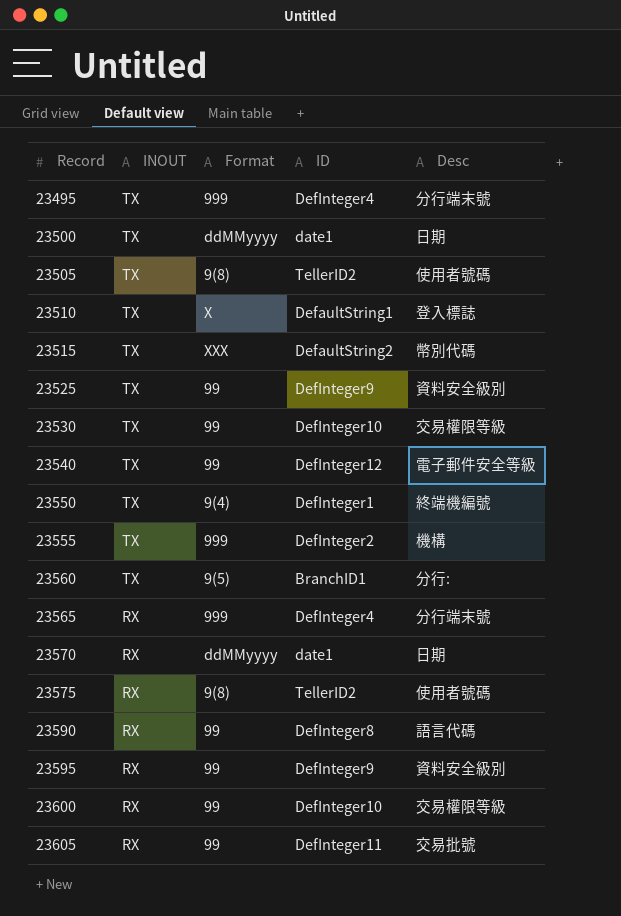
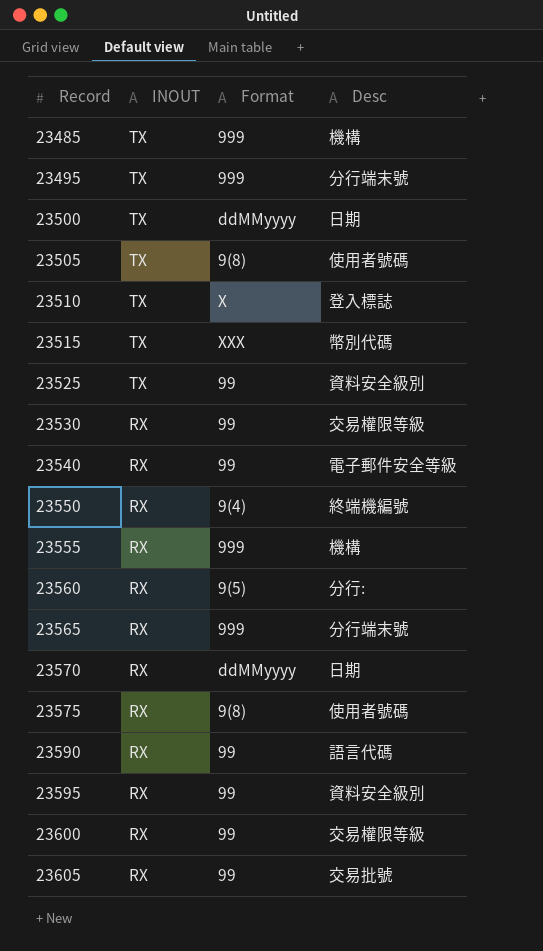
column ID | position: 4 -> none
row 23485: none -> TX | 999 | 機構
23530 | INOUT: TX -> RX
23540 | INOUT: TX -> RX
23550 | INOUT: TX -> RX
23555 | INOUT: TX -> RX
23560 | INOUT: TX -> RX

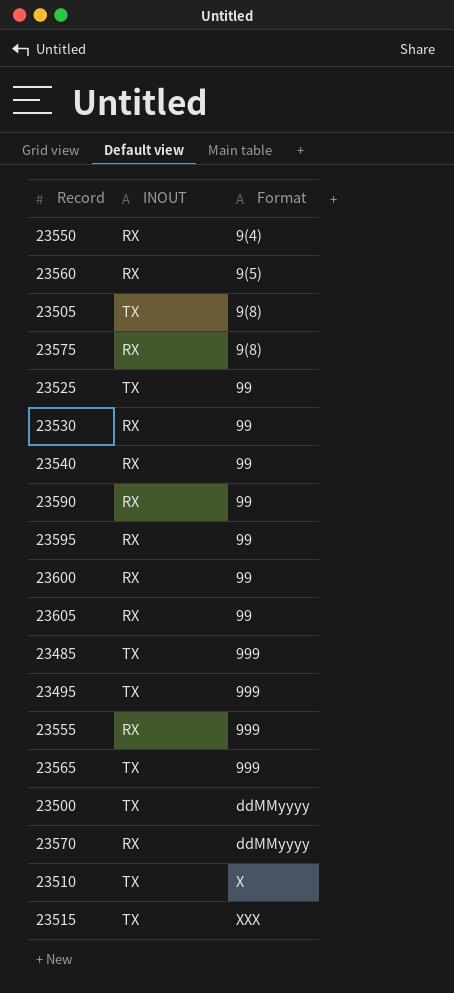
row order: Record ascending -> Format ascending
column Desc | position: 4 -> none
23565 | INOUT: RX -> TX

